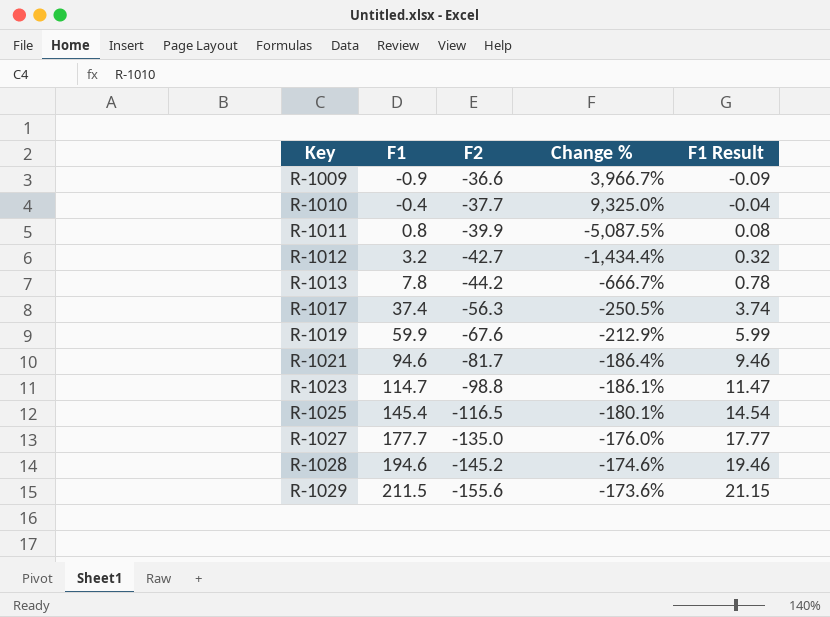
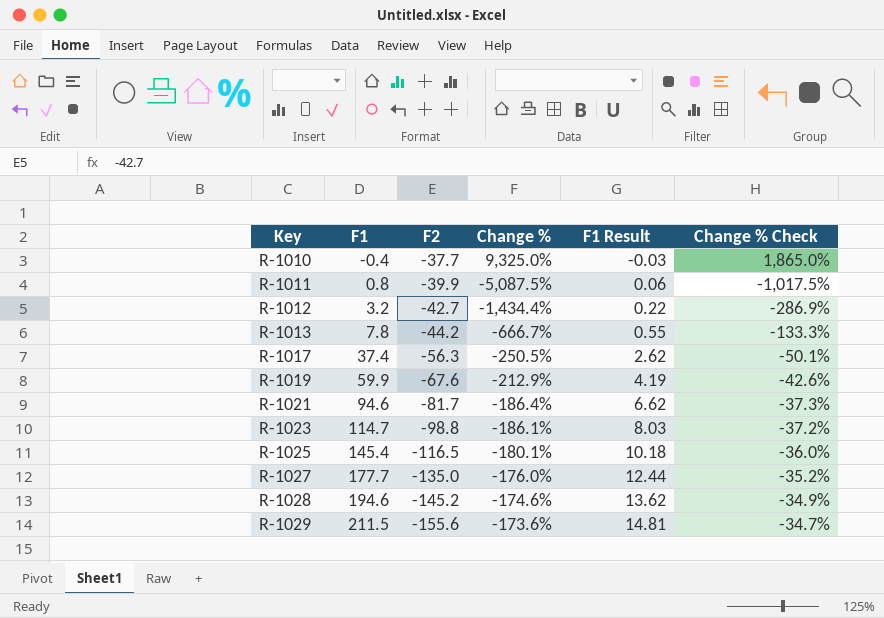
column F1 Result | formula: [F1] * 0.1 -> [F1] * 0.07
column Change % Check | formula: none -> [Change %] * 0.2
row R-1009: -0.9 | -36.6 | 3,966.7% | -0.09 -> none

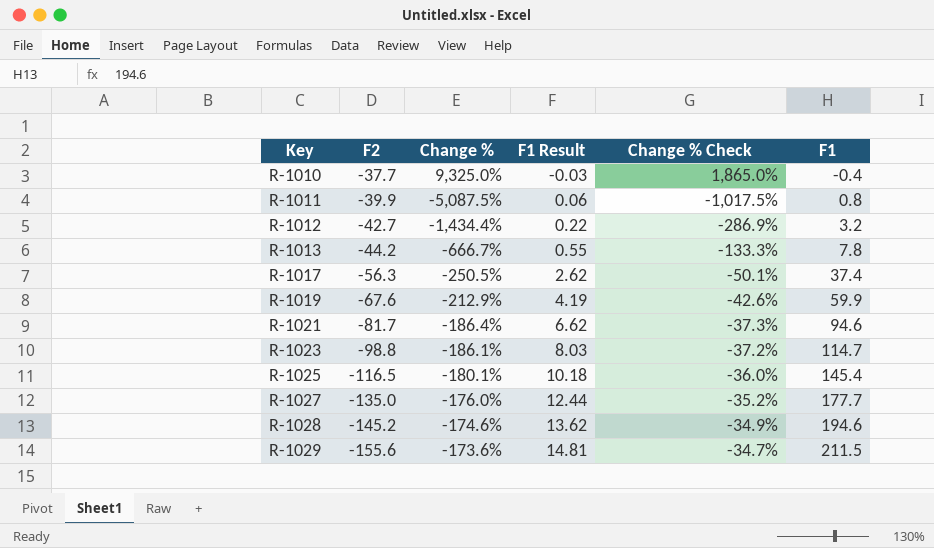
column F1 | position: 2 -> 6

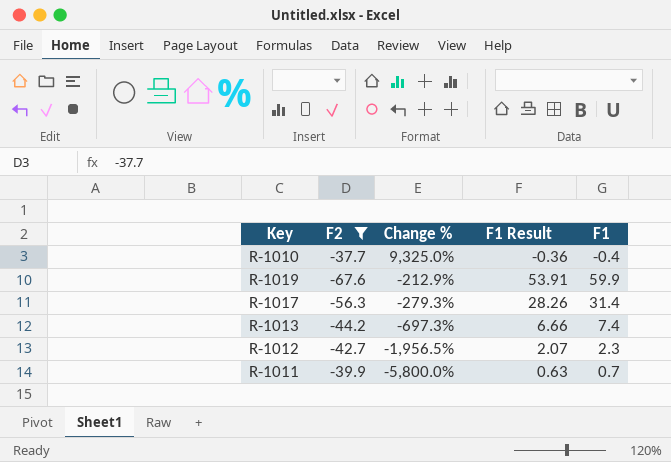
filter: none -> F2 >= -67.6
row order: Key ascending -> Change % descending
column Change % Check | formula: [Change %] * 0.2 -> none
column F1 Result | formula: [F1] * 0.07 -> [F1] * 0.9
R-1017 | Change %: -250.5% -> -279.3%
R-1017 | F1: 37.4 -> 31.4
R-1013 | Change %: -666.7% -> -697.3%
R-1013 | F1: 7.8 -> 7.4
R-1012 | Change %: -1,434.4% -> -1,956.5%
R-1012 | F1: 3.2 -> 2.3
R-1011 | Change %: -5,087.5% -> -5,800.0%
R-1011 | F1: 0.8 -> 0.7

